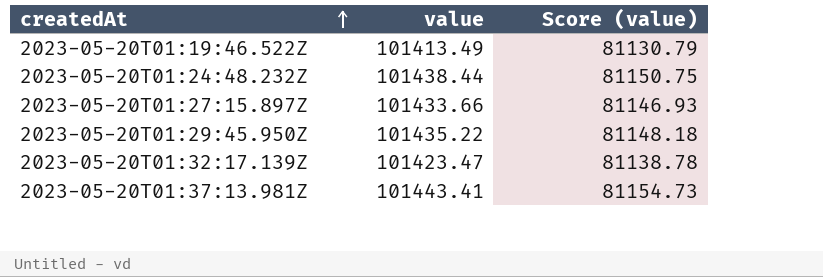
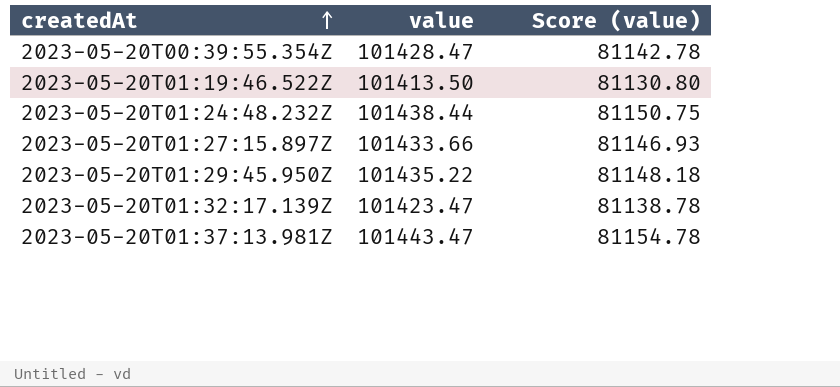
row 2023-05-20T00:39:55.354Z: none -> 101428.47 | 81142.78
2023-05-20T01:19:46.522Z | value: 101413.49 -> 101413.50
2023-05-20T01:19:46.522Z | Score (value): 81130.79 -> 81130.80
2023-05-20T01:37:13.981Z | value: 101443.41 -> 101443.47
2023-05-20T01:37:13.981Z | Score (value): 81154.73 -> 81154.78

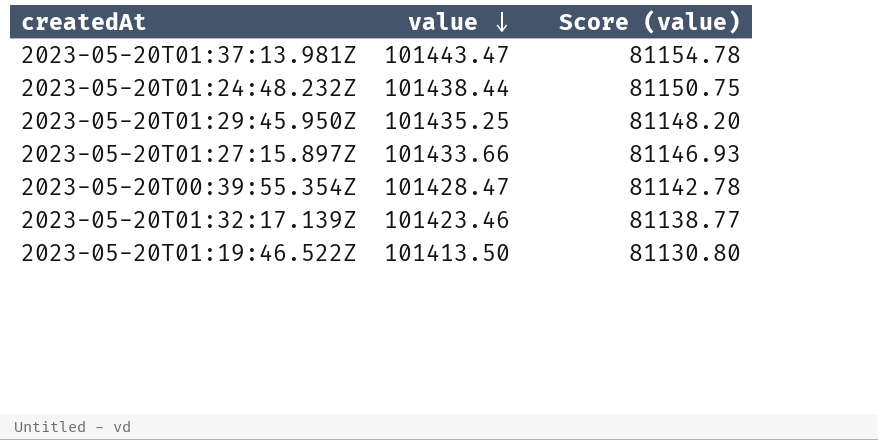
row order: createdAt ascending -> value descending
2023-05-20T01:29:45.950Z | value: 101435.22 -> 101435.25
2023-05-20T01:29:45.950Z | Score (value): 81148.18 -> 81148.20
2023-05-20T01:32:17.139Z | value: 101423.47 -> 101423.46
2023-05-20T01:32:17.139Z | Score (value): 81138.78 -> 81138.77

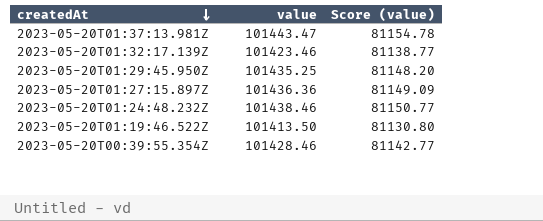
row order: value descending -> createdAt descending
2023-05-20T01:27:15.897Z | value: 101433.66 -> 101436.36
2023-05-20T01:27:15.897Z | Score (value): 81146.93 -> 81149.09
2023-05-20T01:24:48.232Z | value: 101438.44 -> 101438.46
2023-05-20T01:24:48.232Z | Score (value): 81150.75 -> 81150.77
2023-05-20T00:39:55.354Z | value: 101428.47 -> 101428.46
2023-05-20T00:39:55.354Z | Score (value): 81142.78 -> 81142.77

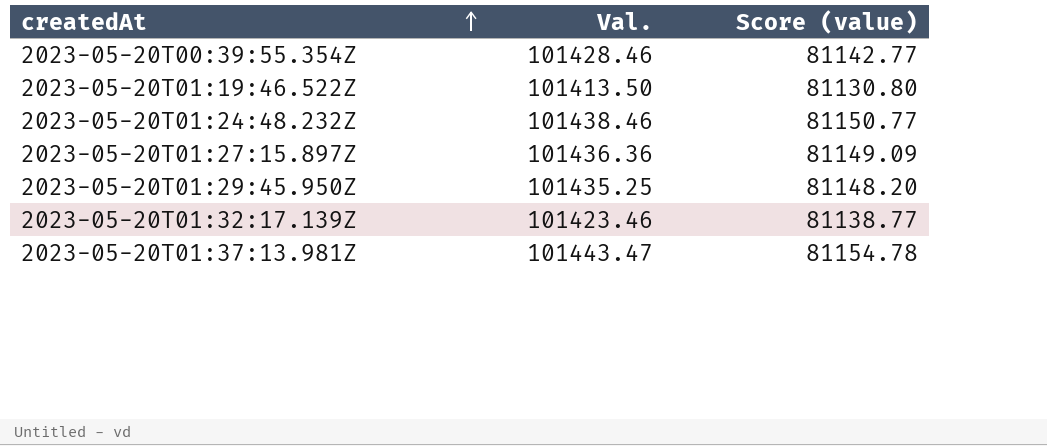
row order: createdAt descending -> createdAt ascending
column name: value -> Val.

